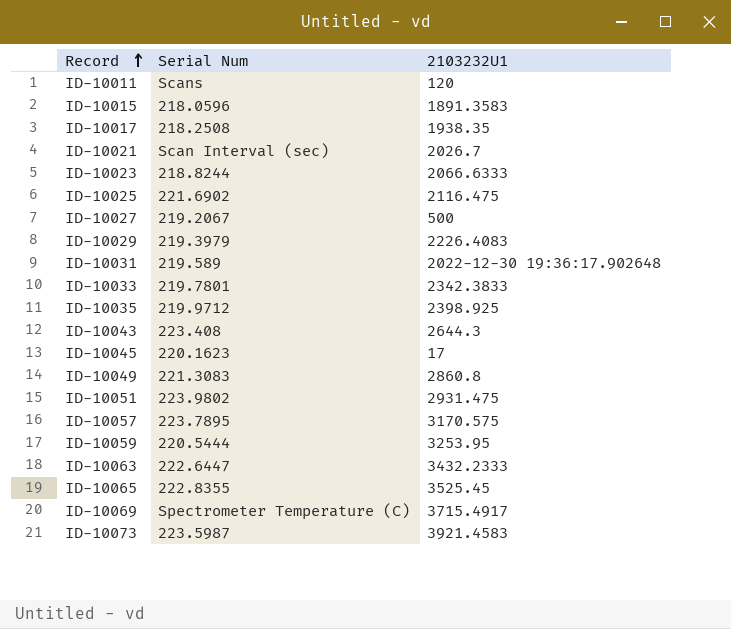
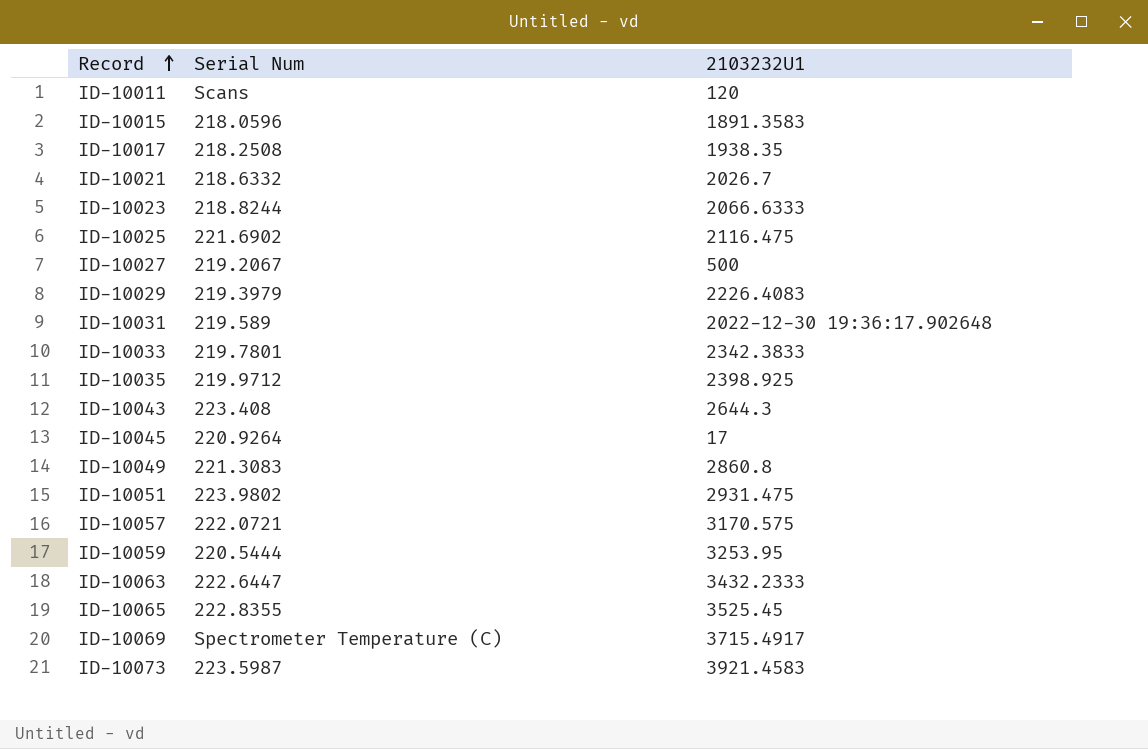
ID-10021 | Serial Num: Scan Interval (sec) -> 218.6332
ID-10045 | Serial Num: 220.1623 -> 220.9264
ID-10057 | Serial Num: 223.7895 -> 222.0721

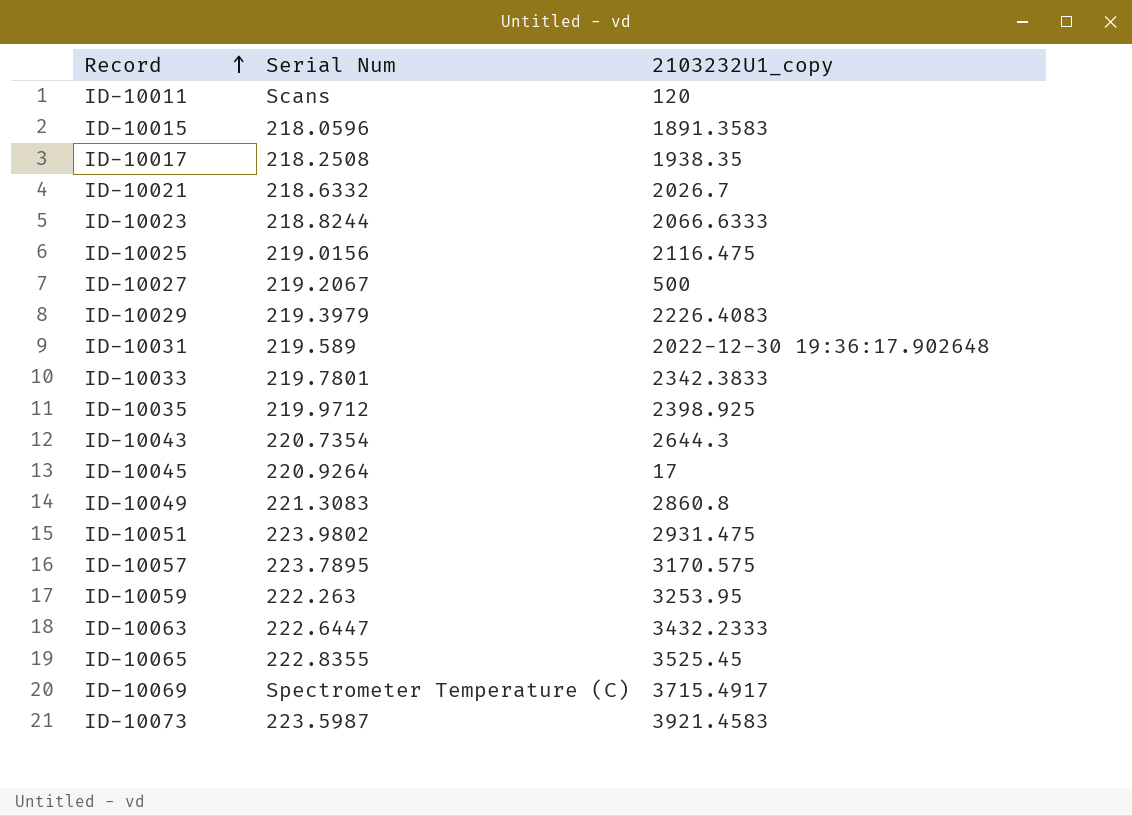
column name: 2103232U1 -> 2103232U1_copy
ID-10025 | Serial Num: 221.6902 -> 219.0156
ID-10043 | Serial Num: 223.408 -> 220.7354
ID-10057 | Serial Num: 222.0721 -> 223.7895
ID-10059 | Serial Num: 220.5444 -> 222.263

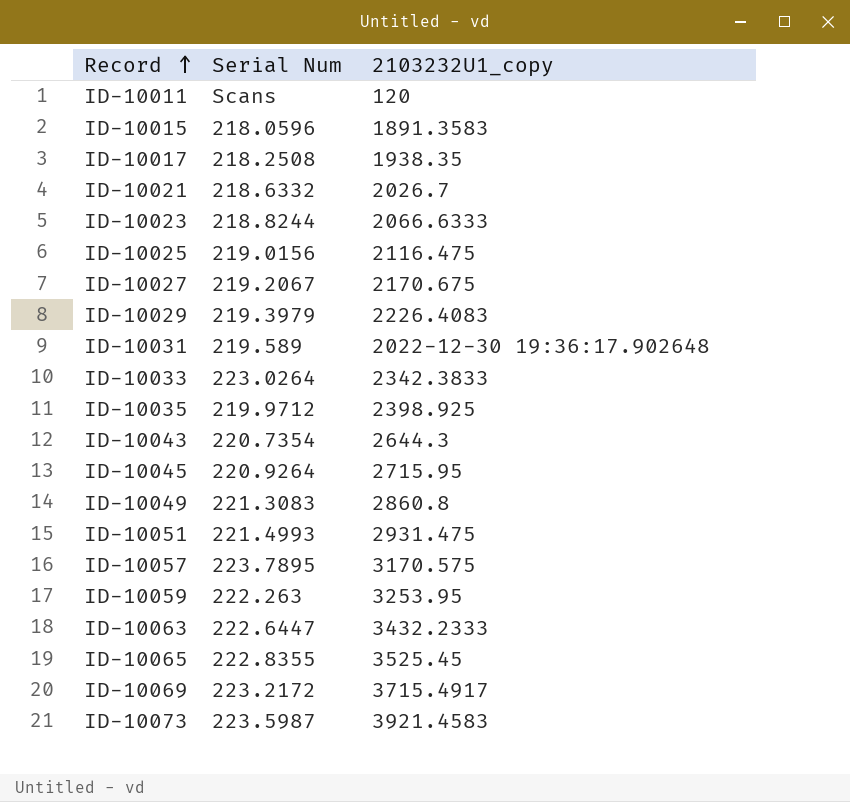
ID-10027 | 2103232U1_copy: 500 -> 2170.675
ID-10033 | Serial Num: 219.7801 -> 223.0264
ID-10045 | 2103232U1_copy: 17 -> 2715.95
ID-10051 | Serial Num: 223.9802 -> 221.4993
ID-10069 | Serial Num: Spectrometer Temperature (C) -> 223.2172

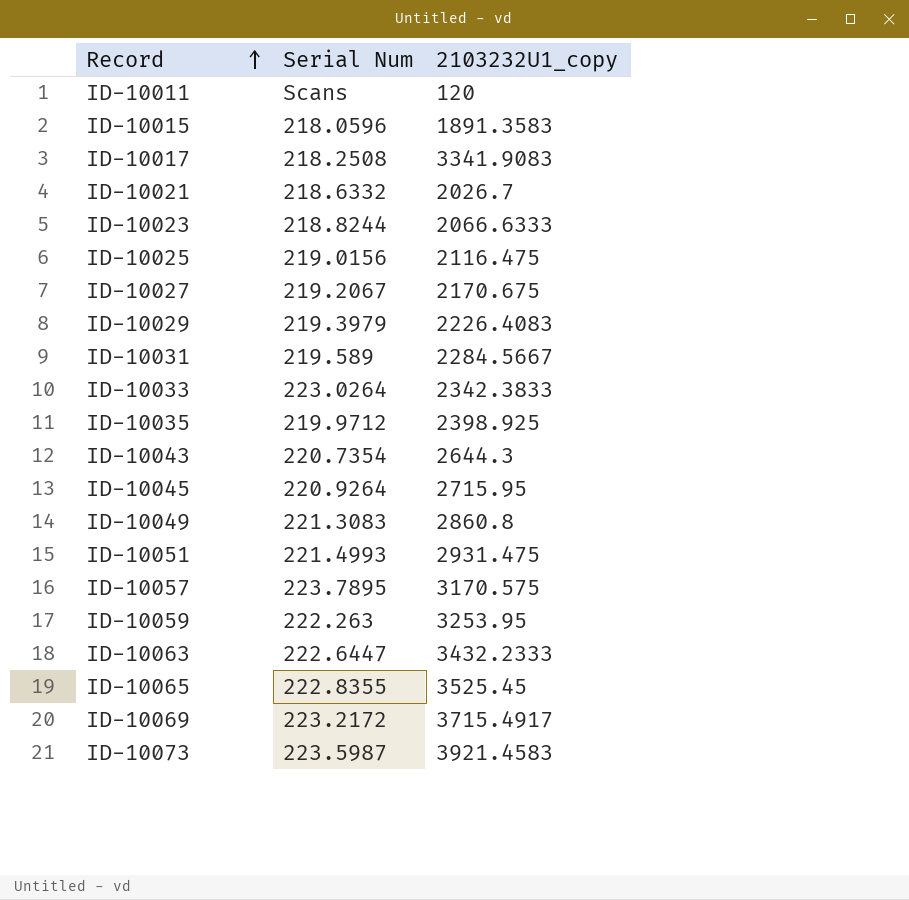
ID-10017 | 2103232U1_copy: 1938.35 -> 3341.9083
ID-10031 | 2103232U1_copy: 2022-12-30 19:36:17.902648 -> 2284.5667

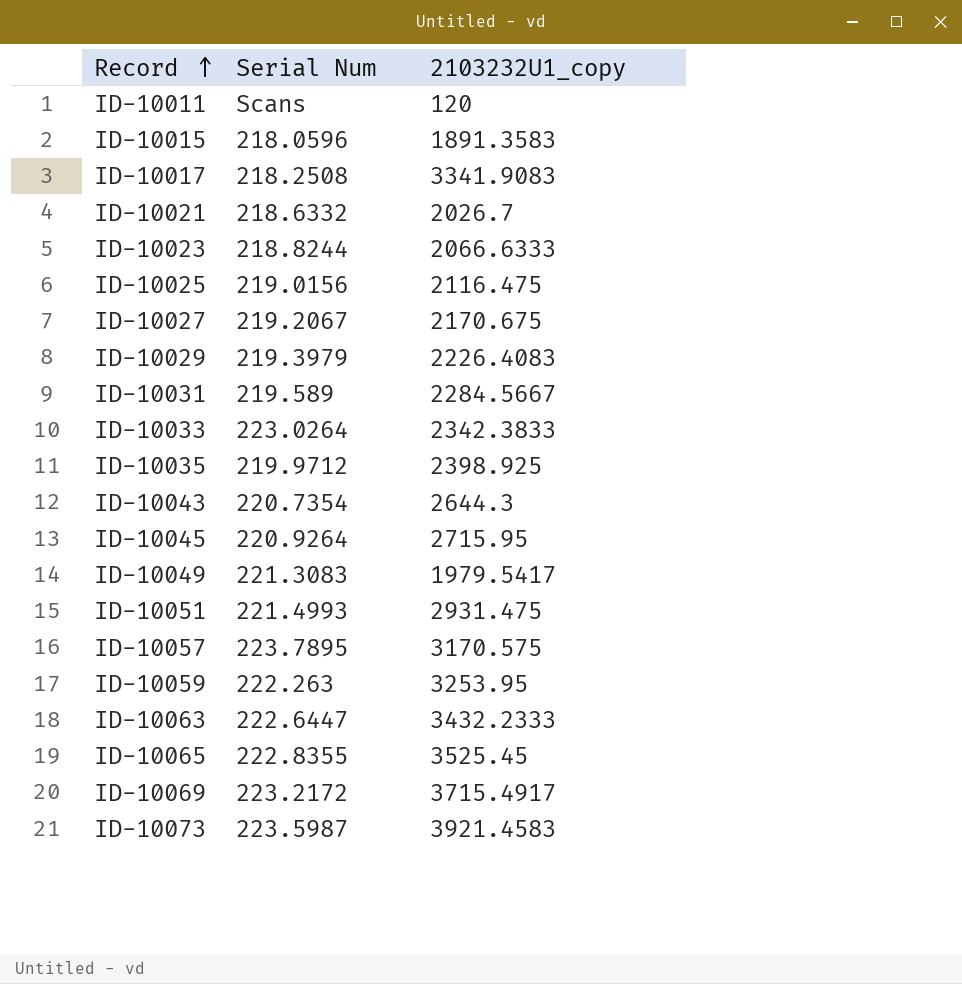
ID-10049 | 2103232U1_copy: 2860.8 -> 1979.5417

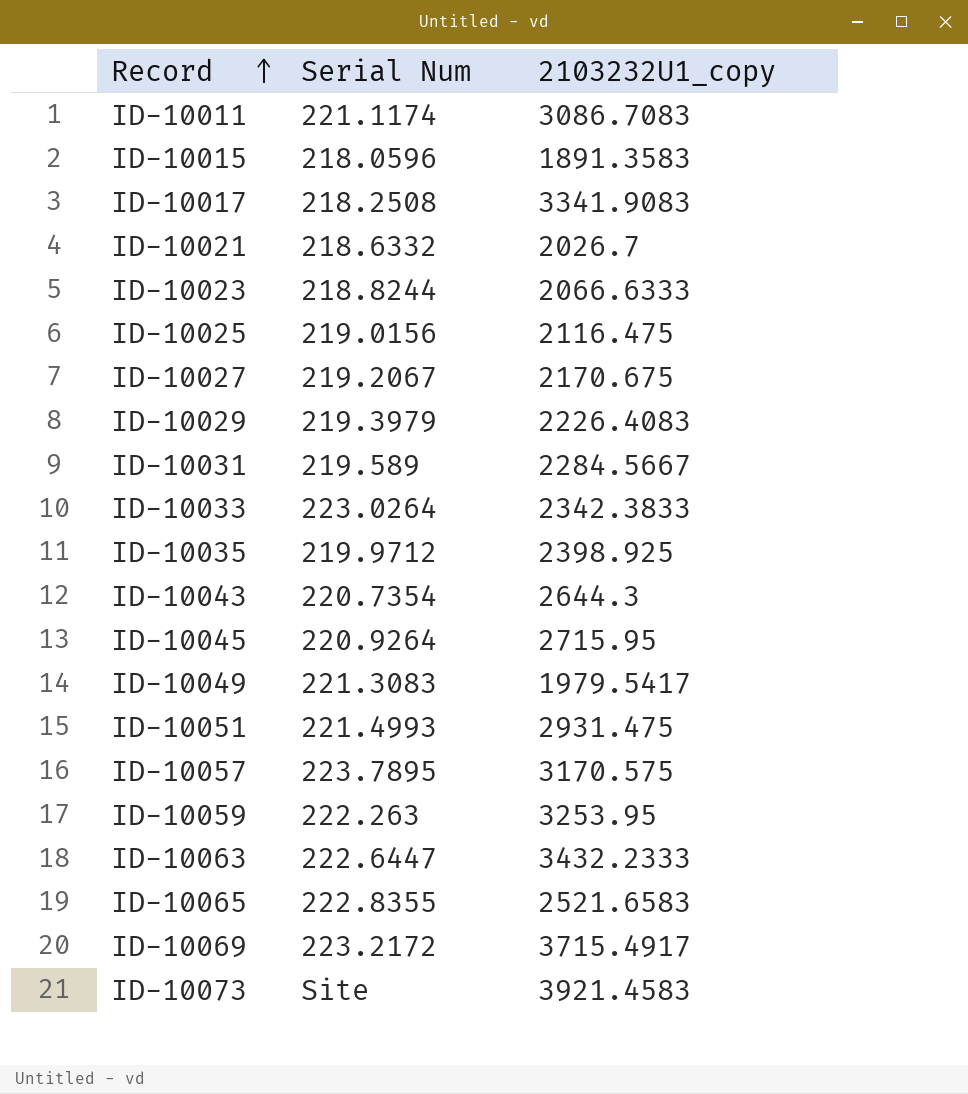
ID-10011 | Serial Num: Scans -> 221.1174
ID-10011 | 2103232U1_copy: 120 -> 3086.7083
ID-10065 | 2103232U1_copy: 3525.45 -> 2521.6583
ID-10073 | Serial Num: 223.5987 -> Site

